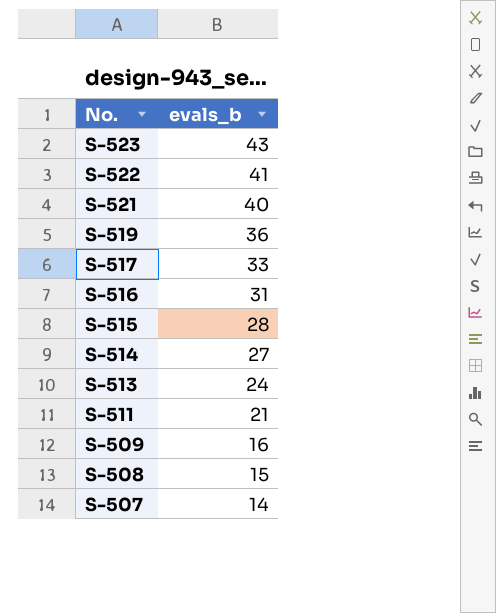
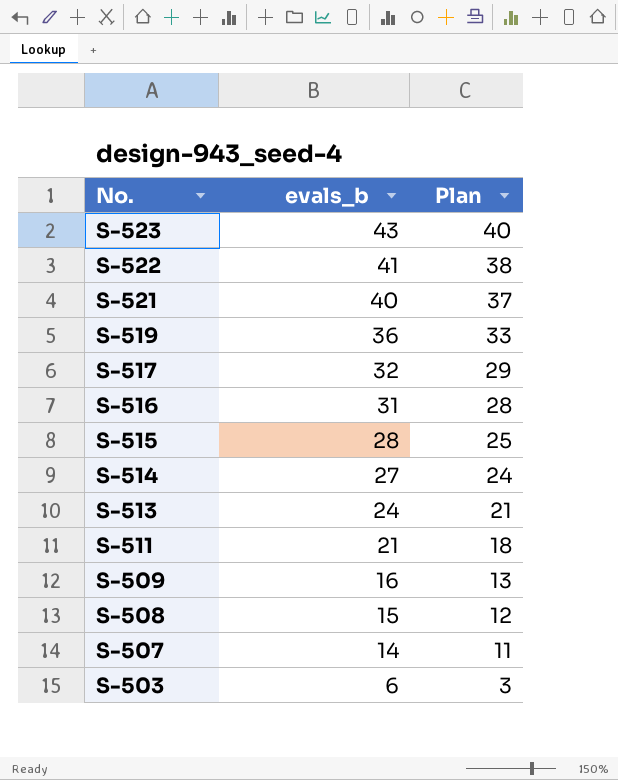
column Plan | formula: none -> [evals_b] - 3
S-517 | evals_b: 33 -> 32
row S-503: none -> 6 | 3

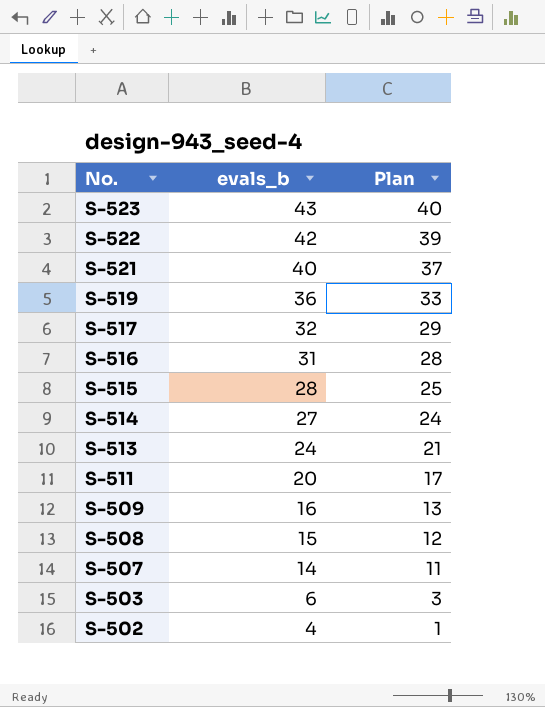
S-522 | evals_b: 41 -> 42
S-522 | Plan: 38 -> 39
S-511 | evals_b: 21 -> 20
S-511 | Plan: 18 -> 17
row S-502: none -> 4 | 1

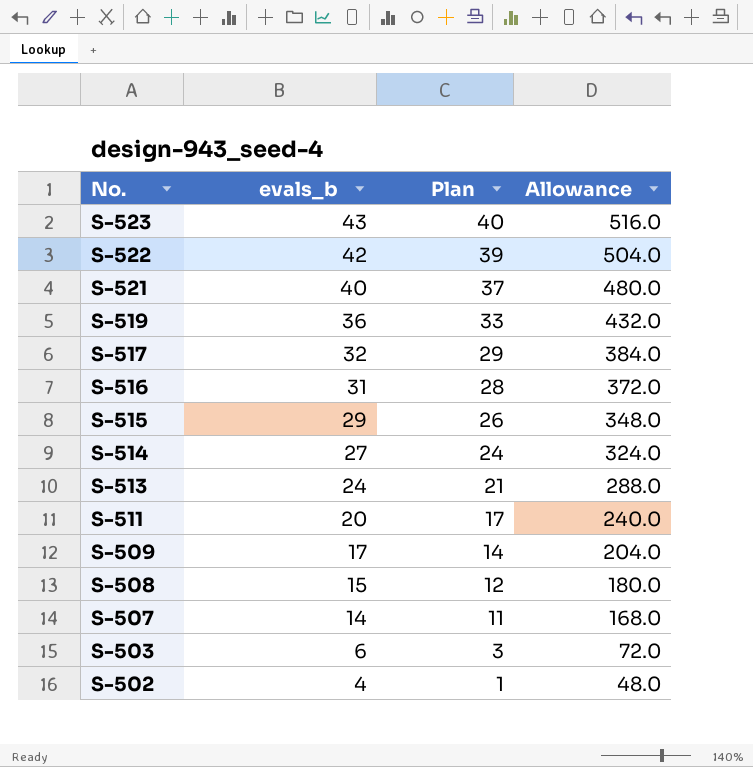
column Allowance | formula: none -> [evals_b] * 12
S-515 | evals_b: 28 -> 29
S-515 | Plan: 25 -> 26
S-509 | evals_b: 16 -> 17
S-509 | Plan: 13 -> 14

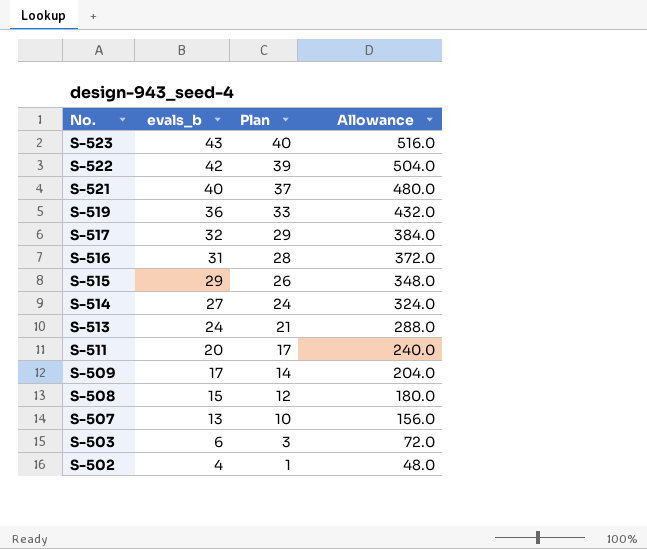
S-507 | evals_b: 14 -> 13
S-507 | Plan: 11 -> 10
S-507 | Allowance: 168.0 -> 156.0

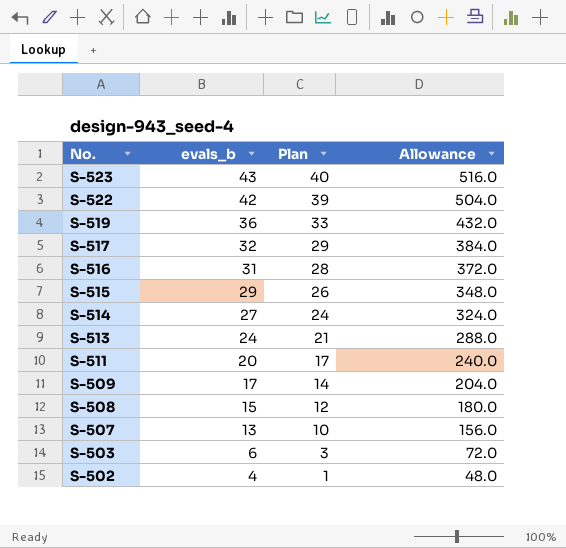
row S-521: 40 | 37 | 480.0 -> none

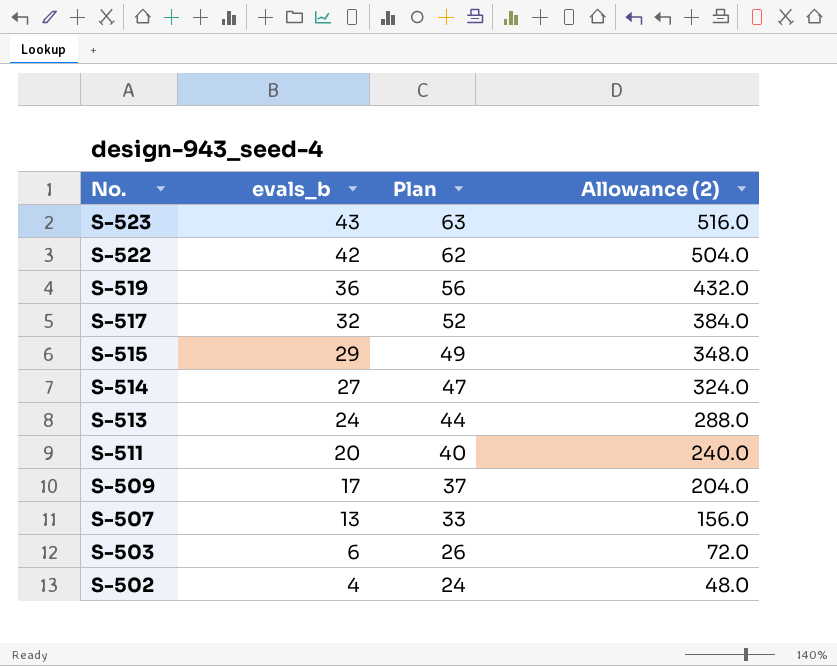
column Plan | formula: [evals_b] - 3 -> [evals_b] + 20
column name: Allowance -> Allowance (2)
row S-516: 31 | 28 | 372.0 -> none
row S-508: 15 | 12 | 180.0 -> none

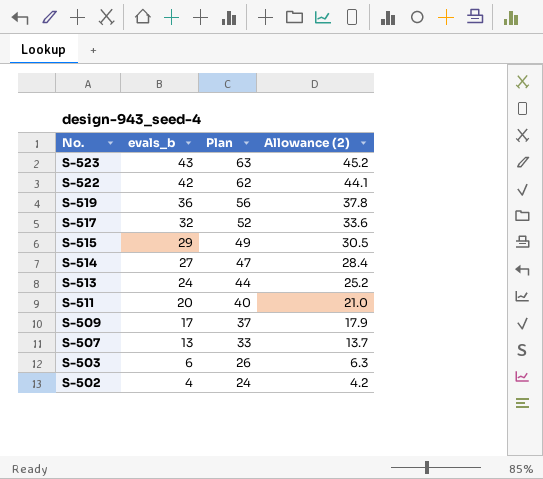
column Allowance (2) | formula: [evals_b] * 12 -> [evals_b] * 1.05

